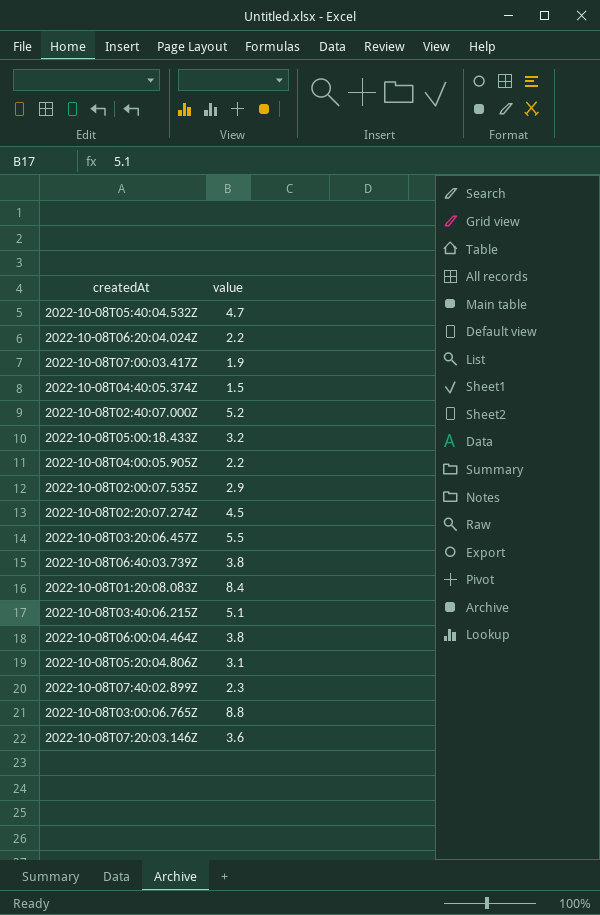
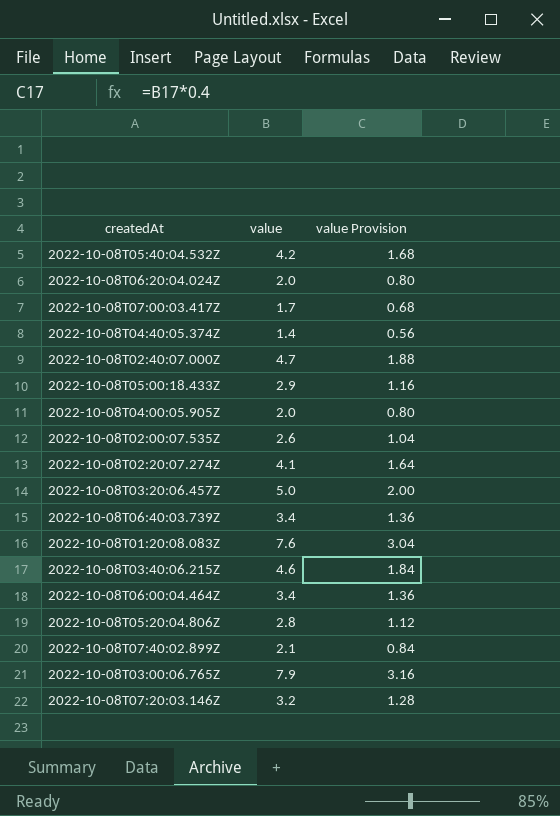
column value Provision | formula: none -> [value] * 0.4
2022-10-08T05:40:04.532Z | value: 4.7 -> 4.2
2022-10-08T06:20:04.024Z | value: 2.2 -> 2.0
2022-10-08T07:00:03.417Z | value: 1.9 -> 1.7
2022-10-08T04:40:05.374Z | value: 1.5 -> 1.4
2022-10-08T02:40:07.000Z | value: 5.2 -> 4.7
2022-10-08T05:00:18.433Z | value: 3.2 -> 2.9
2022-10-08T04:00:05.905Z | value: 2.2 -> 2.0
2022-10-08T02:00:07.535Z | value: 2.9 -> 2.6
2022-10-08T02:20:07.274Z | value: 4.5 -> 4.1
2022-10-08T03:20:06.457Z | value: 5.5 -> 5.0
2022-10-08T06:40:03.739Z | value: 3.8 -> 3.4
2022-10-08T01:20:08.083Z | value: 8.4 -> 7.6
2022-10-08T03:40:06.215Z | value: 5.1 -> 4.6
2022-10-08T06:00:04.464Z | value: 3.8 -> 3.4
2022-10-08T05:20:04.806Z | value: 3.1 -> 2.8
2022-10-08T07:40:02.899Z | value: 2.3 -> 2.1
2022-10-08T03:00:06.765Z | value: 8.8 -> 7.9
2022-10-08T07:20:03.146Z | value: 3.6 -> 3.2

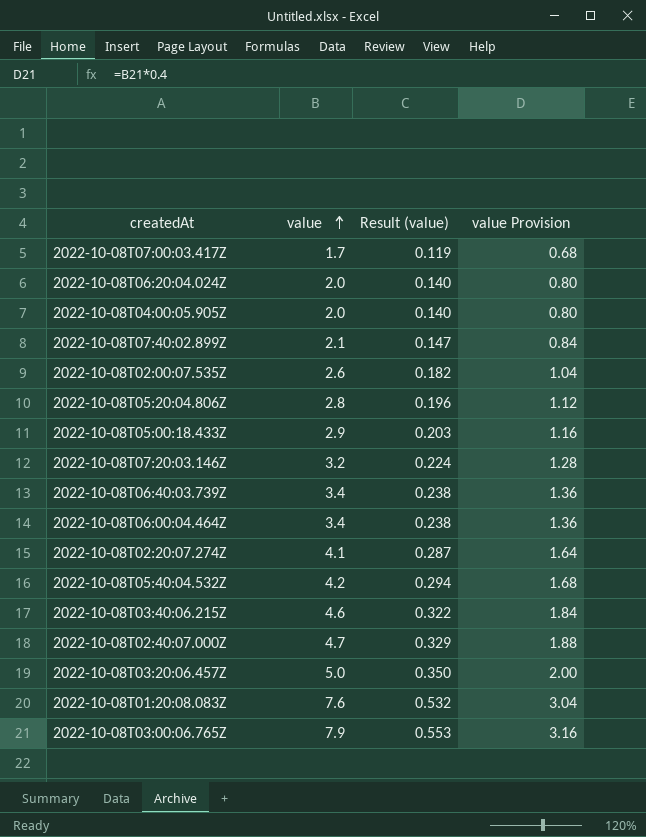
row order: none -> value ascending
column Result (value) | formula: none -> [value] * 0.07
row 2022-10-08T04:40:05.374Z: 1.4 | 0.56 -> none

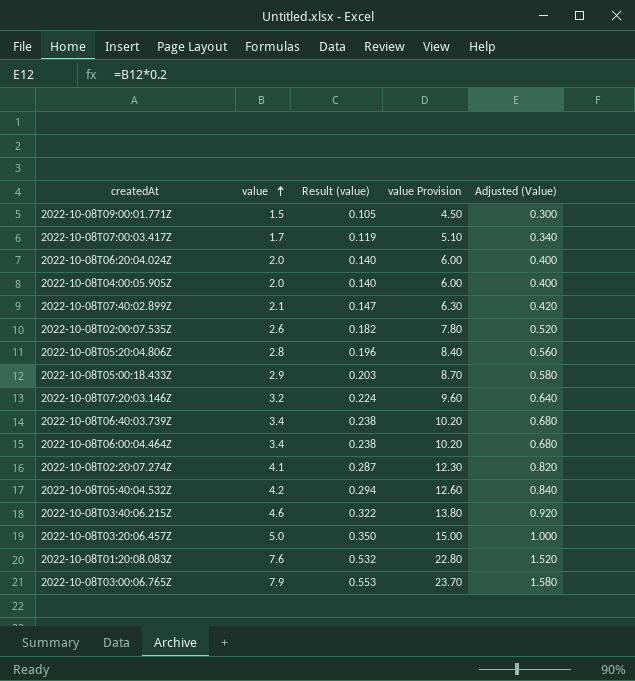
column value Provision | formula: [value] * 0.4 -> [value] * 3
column Adjusted (Value) | formula: none -> [value] * 0.2
row 2022-10-08T02:40:07.000Z: 4.7 | 0.329 | 1.88 -> none
row 2022-10-08T09:00:01.771Z: none -> 1.5 | 0.105 | 4.50 | 0.300

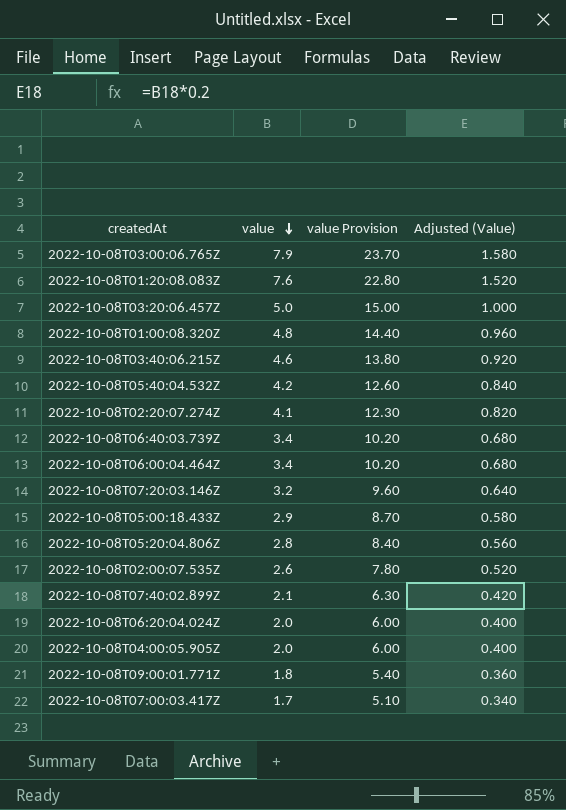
row order: value ascending -> value descending
column Result (value) | formula: [value] * 0.07 -> none
row 2022-10-08T01:00:08.320Z: none -> 4.8 | 14.40 | 0.960
2022-10-08T09:00:01.771Z | value: 1.5 -> 1.8
2022-10-08T09:00:01.771Z | value Provision: 4.50 -> 5.40
2022-10-08T09:00:01.771Z | Adjusted (Value): 0.300 -> 0.360

